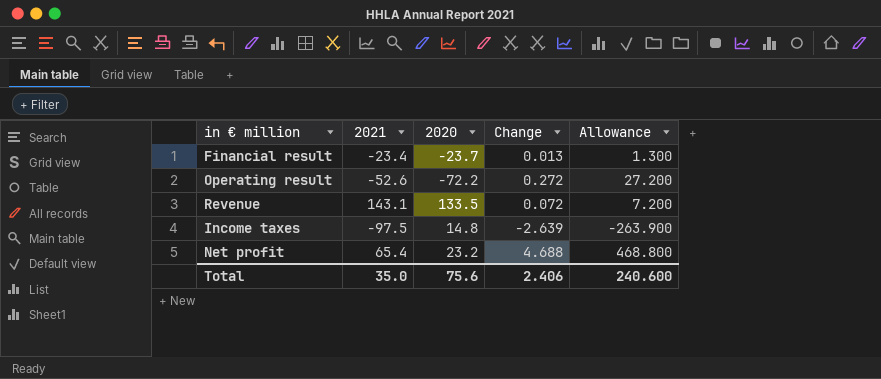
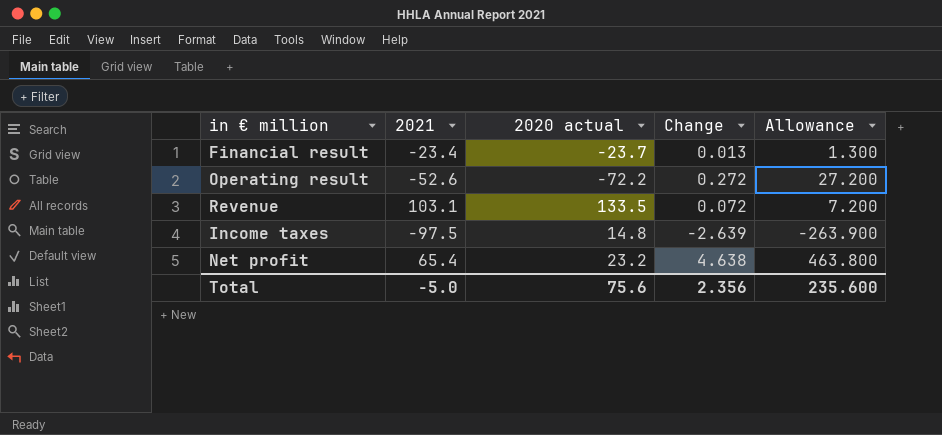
column name: 2020 -> 2020 actual
Revenue | 2021: 143.1 -> 103.1
Net profit | Change: 4.688 -> 4.638
Net profit | Allowance: 468.800 -> 463.800
Total | 2021: 35.0 -> -5.0
Total | Change: 2.406 -> 2.356
Total | Allowance: 240.600 -> 235.600

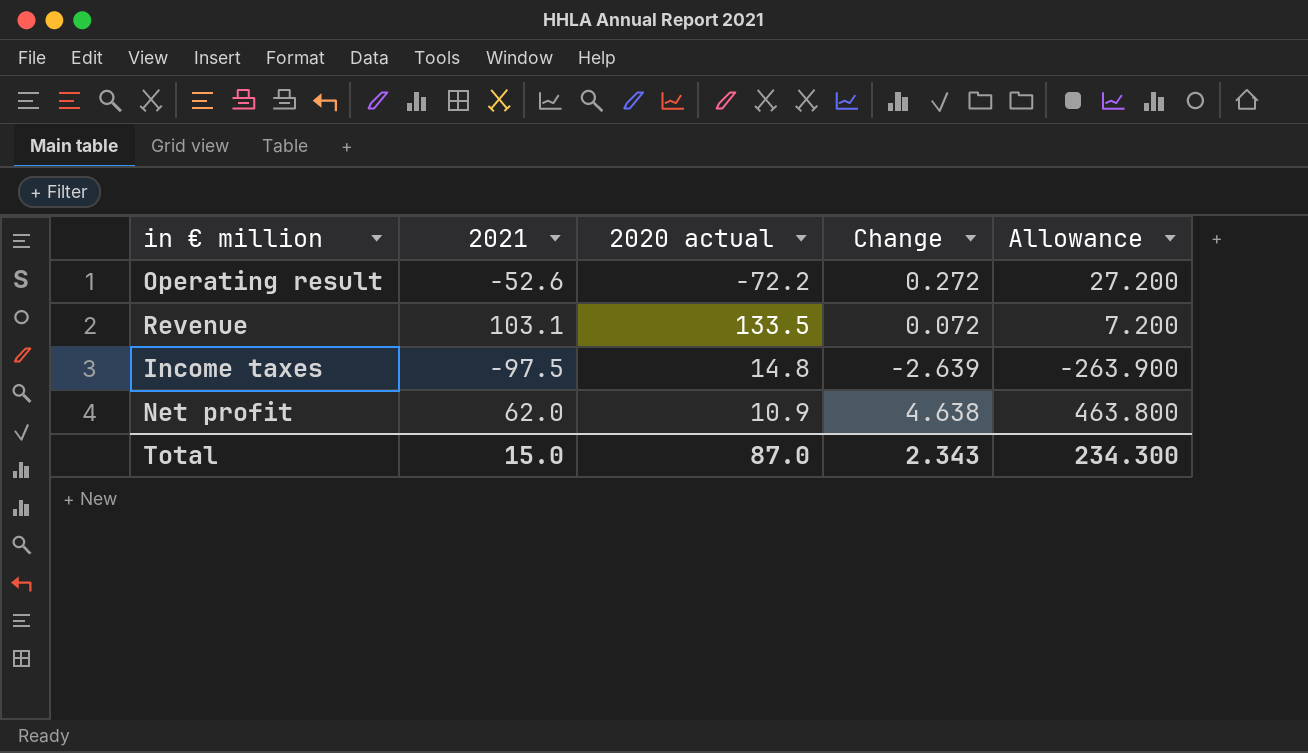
row Financial result: -23.4 | -23.7 | 0.013 | 1.300 -> none
Net profit | 2021: 65.4 -> 62.0
Net profit | 2020 actual: 23.2 -> 10.9
Total | 2021: -5.0 -> 15.0
Total | 2020 actual: 75.6 -> 87.0
Total | Change: 2.356 -> 2.343
Total | Allowance: 235.600 -> 234.300

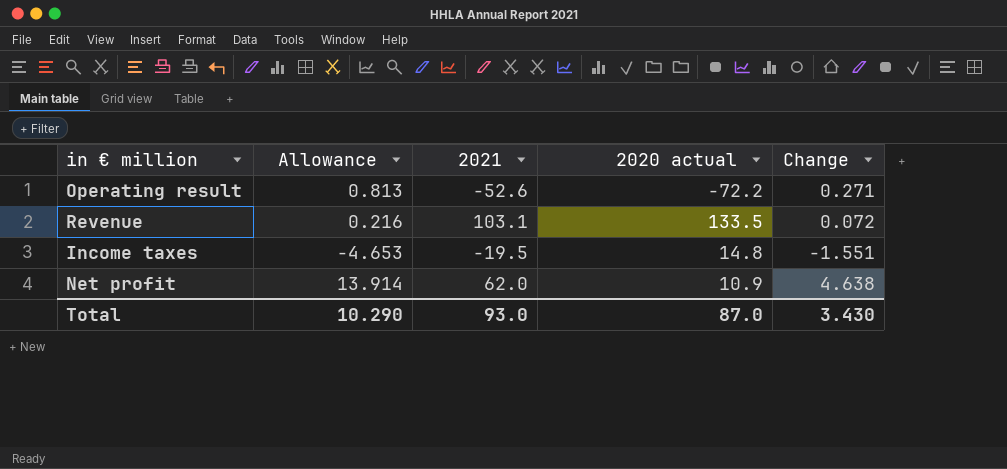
column Allowance | formula: [Change] * 100 -> [Change] * 3
column Allowance | position: 5 -> 2
Operating result | Change: 0.272 -> 0.271
Income taxes | 2021: -97.5 -> -19.5
Income taxes | Change: -2.639 -> -1.551
Total | Allowance: 234.300 -> 10.290
Total | 2021: 15.0 -> 93.0
Total | Change: 2.343 -> 3.430

